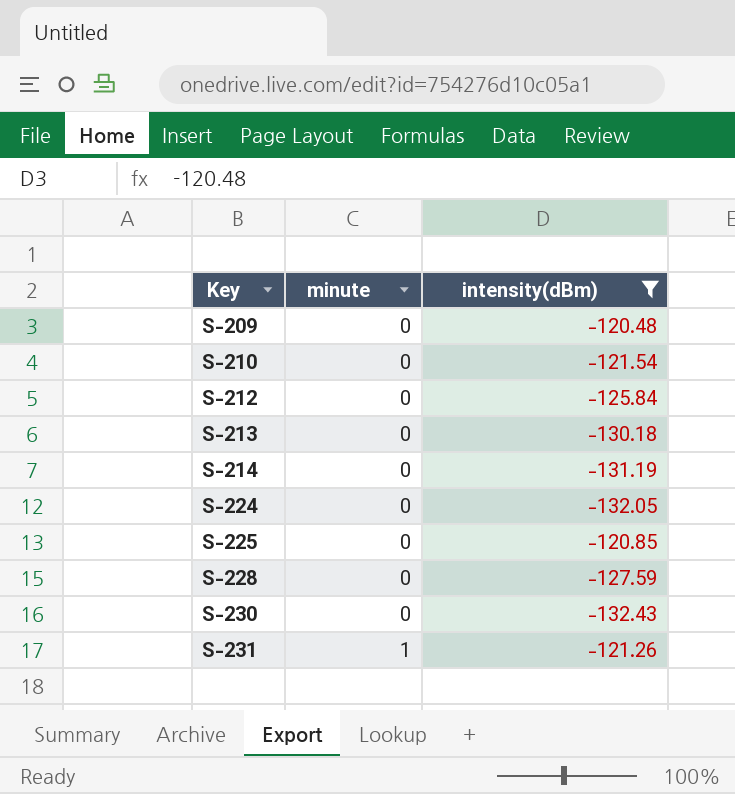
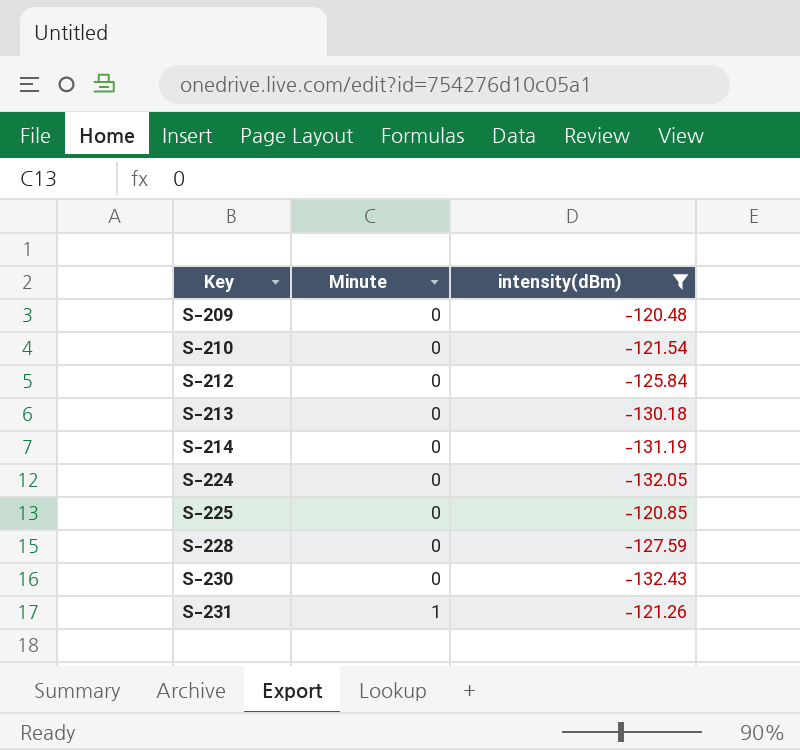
column name: minute -> Minute

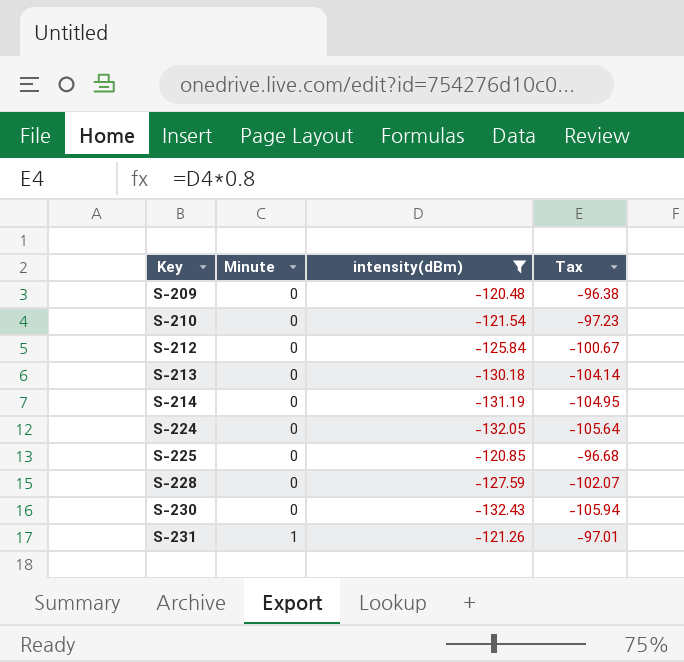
column Tax | formula: none -> [intensity(dBm)] * 0.8

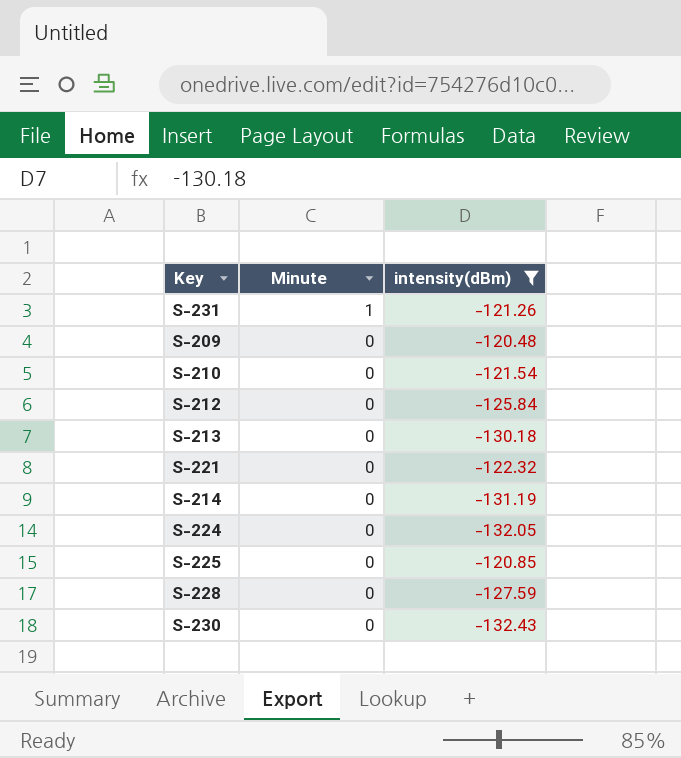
row order: Key ascending -> Minute descending
column Tax | formula: [intensity(dBm)] * 0.8 -> none
row S-221: none -> 0 | -122.32

